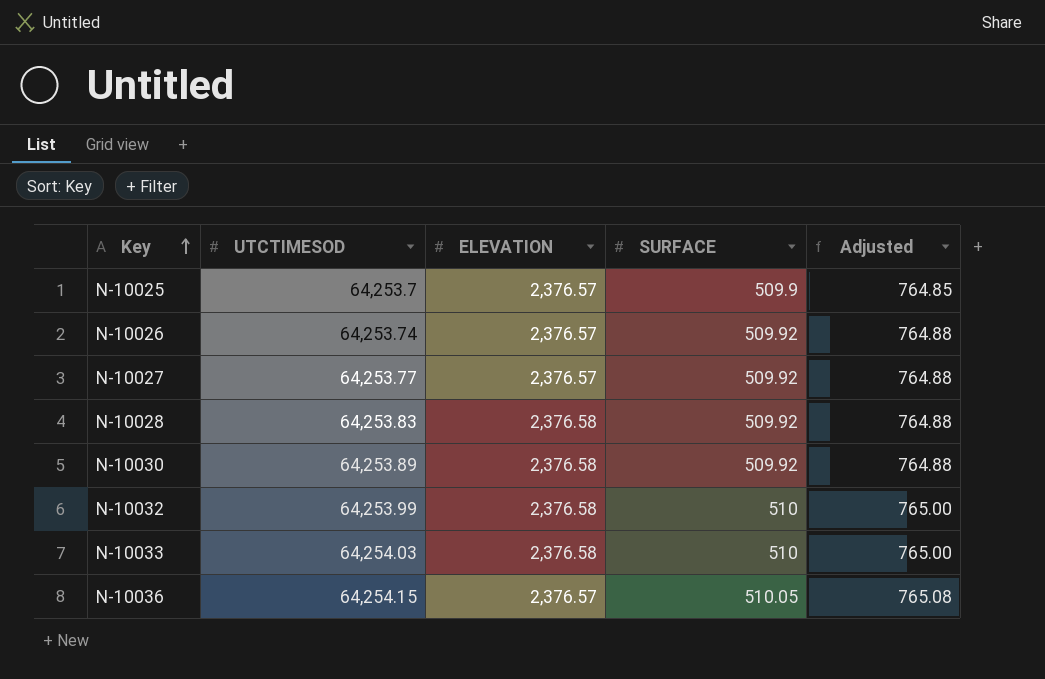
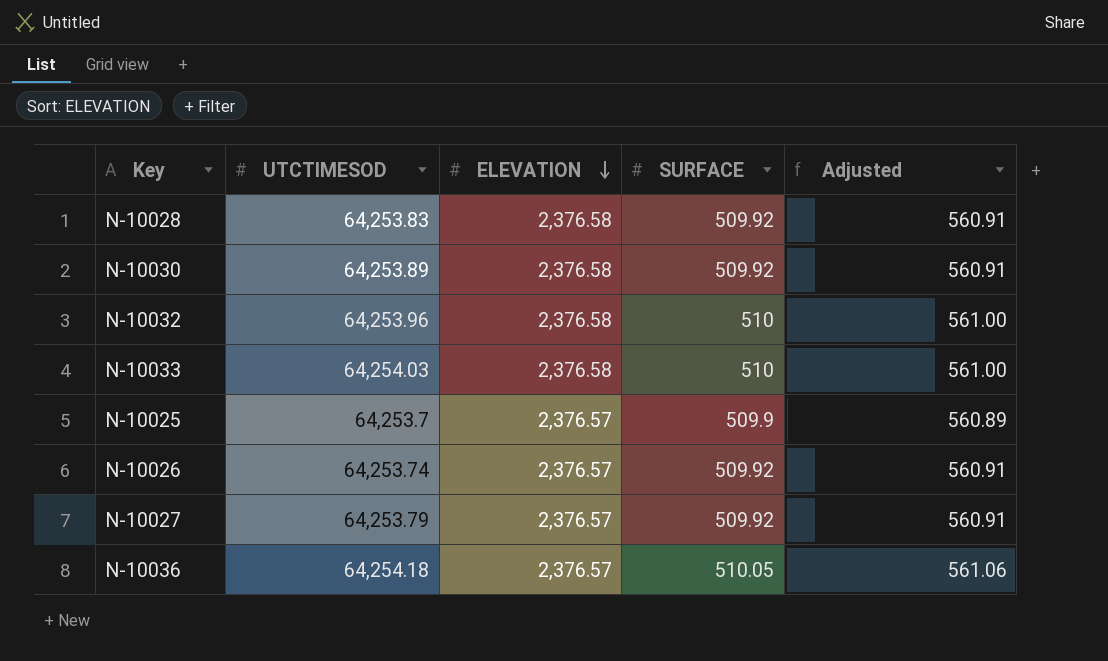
row order: Key ascending -> ELEVATION descending
column Adjusted | formula: [SURFACE] * 1.5 -> [SURFACE] * 1.1
N-10032 | UTCTIMESOD: 64,253.99 -> 64,253.96
N-10027 | UTCTIMESOD: 64,253.77 -> 64,253.79
N-10036 | UTCTIMESOD: 64,254.15 -> 64,254.18

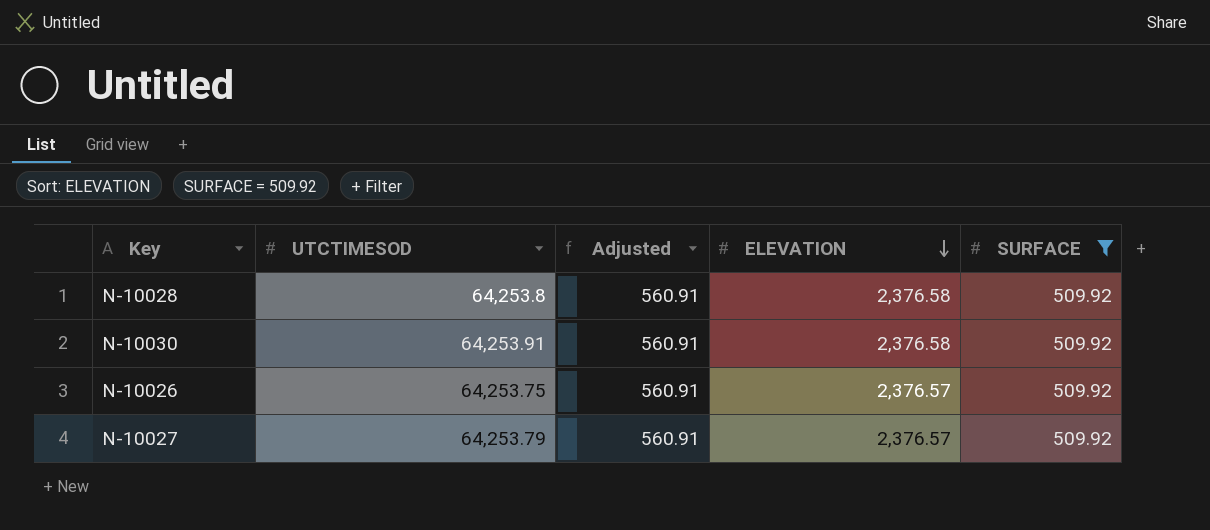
filter: none -> SURFACE = 509.92
column Adjusted | position: 5 -> 3
N-10028 | UTCTIMESOD: 64,253.83 -> 64,253.8
N-10030 | UTCTIMESOD: 64,253.89 -> 64,253.91
N-10026 | UTCTIMESOD: 64,253.74 -> 64,253.75

